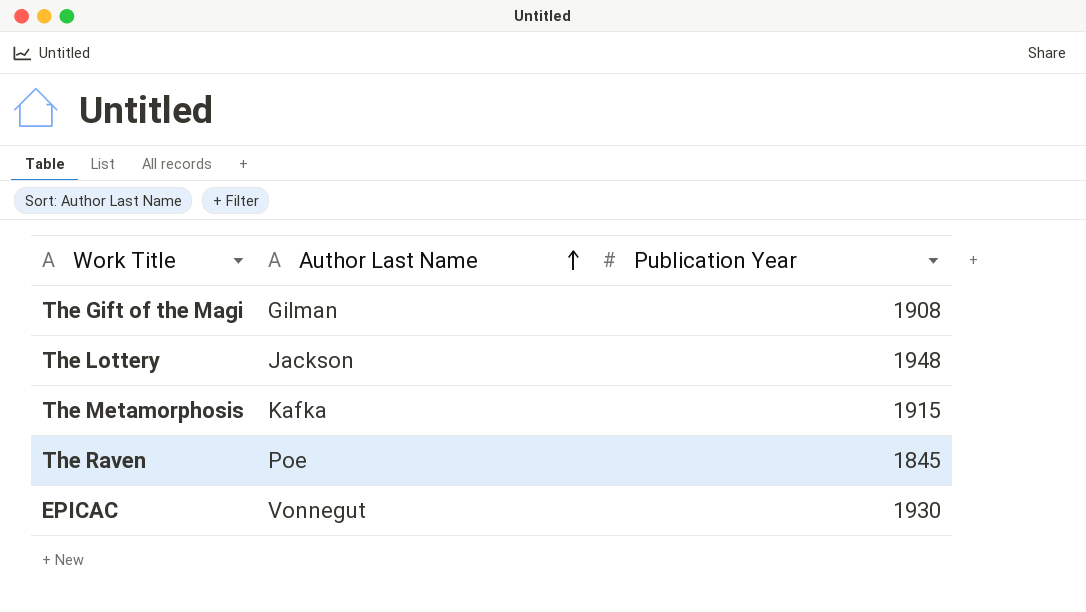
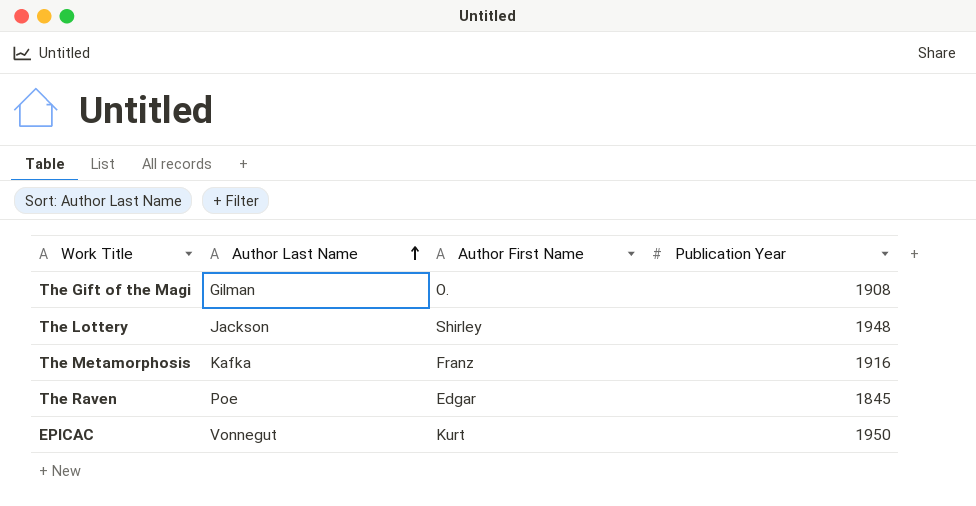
column Author First Name | position: none -> 3
The Metamorphosis | Publication Year: 1915 -> 1916
EPICAC | Publication Year: 1930 -> 1950

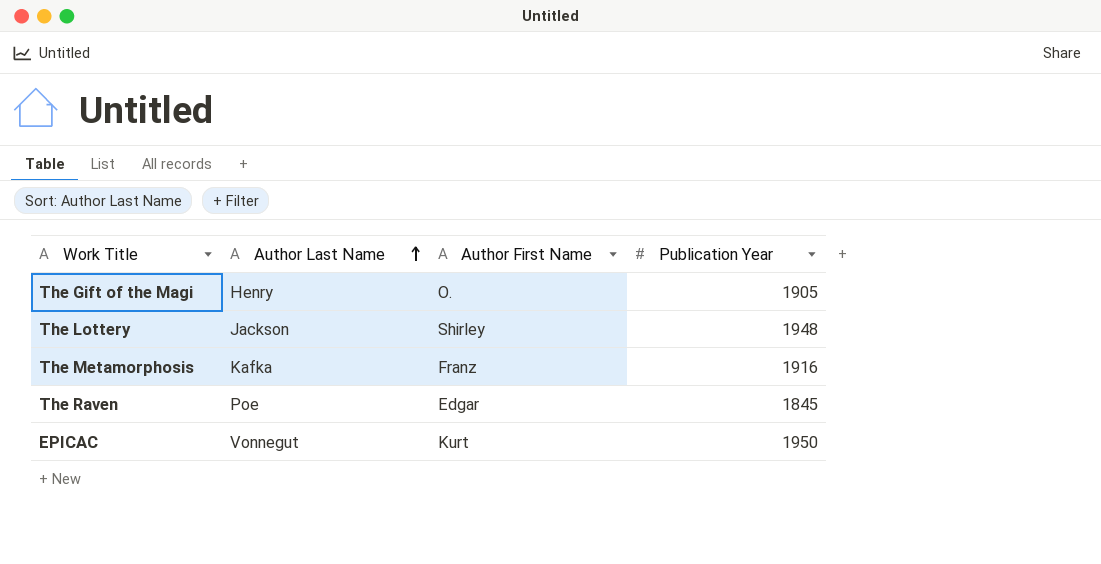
The Gift of the Magi | Author Last Name: Gilman -> Henry
The Gift of the Magi | Publication Year: 1908 -> 1905

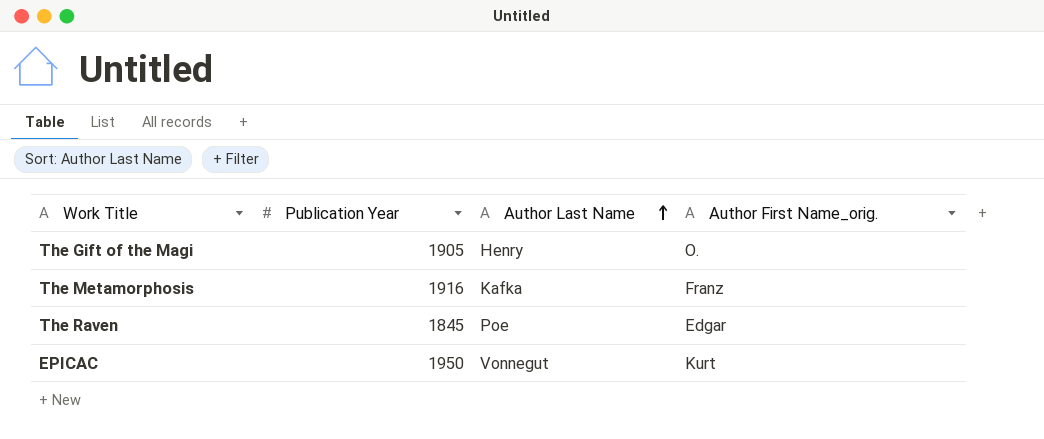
column Publication Year | position: 4 -> 2
column name: Author First Name -> Author First Name_orig.
row The Lottery: Jackson | Shirley | 1948 -> none

